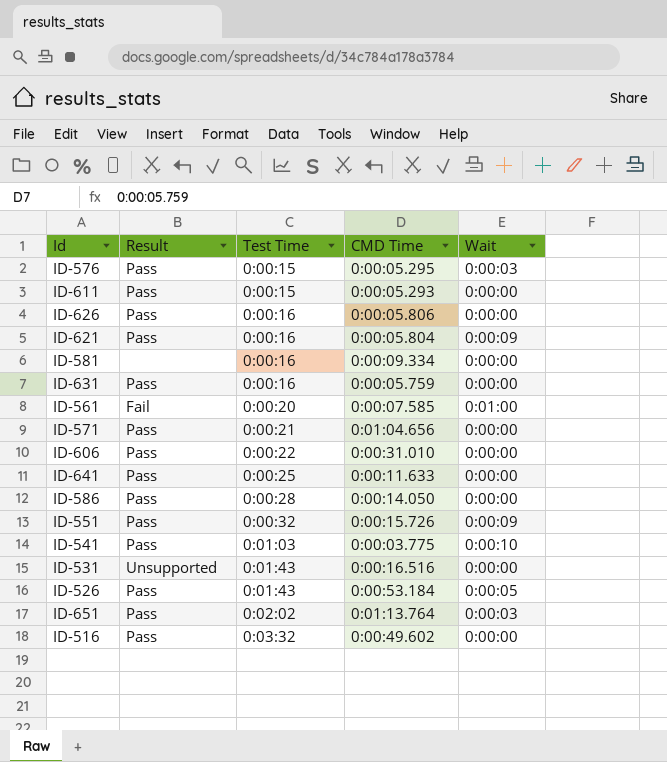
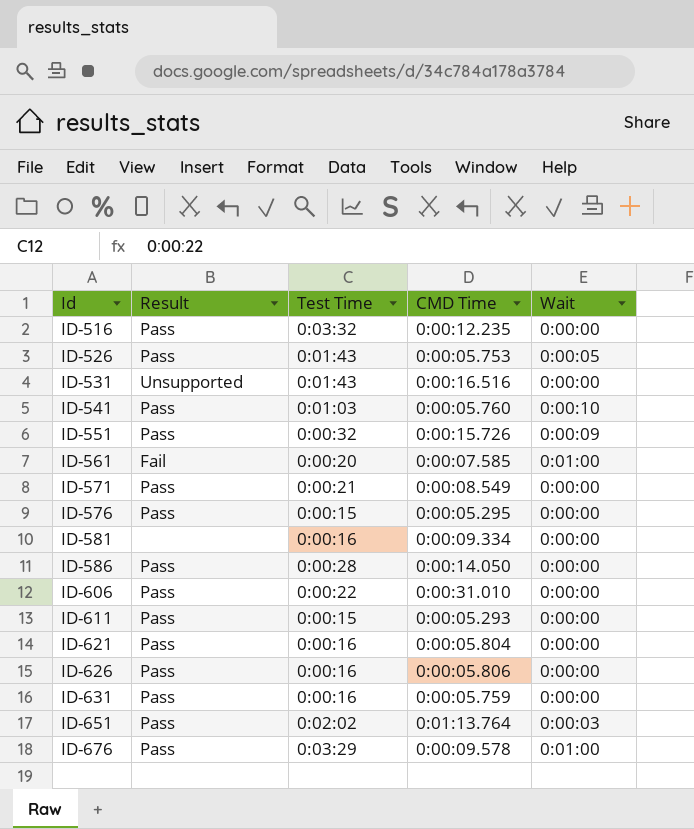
row order: Test Time ascending -> Id ascending
row ID-641: Pass | 0:00:25 | 0:00:11.633 | 0:00:00 -> none
ID-516 | CMD Time: 0:00:49.602 -> 0:00:12.235
ID-526 | CMD Time: 0:00:53.184 -> 0:00:05.753
ID-541 | CMD Time: 0:00:03.775 -> 0:00:05.760
ID-571 | CMD Time: 0:01:04.656 -> 0:00:08.549
ID-576 | Wait: 0:00:03 -> 0:00:00
ID-621 | Wait: 0:00:09 -> 0:00:00
row ID-676: none -> Pass | 0:03:29 | 0:00:09.578 | 0:01:00

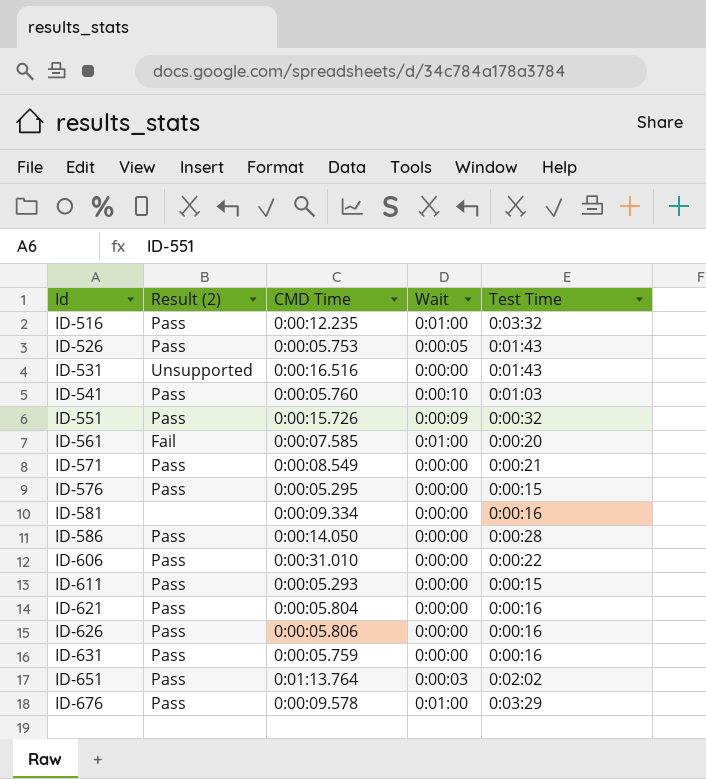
column name: Result -> Result (2)
column Test Time | position: 3 -> 5
ID-516 | Wait: 0:00:00 -> 0:01:00

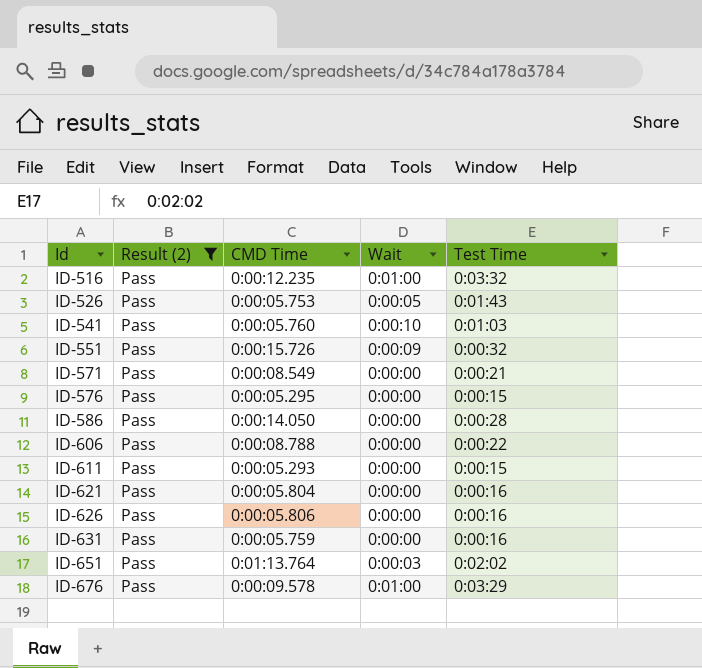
filter: none -> Result (2) = Pass
ID-606 | CMD Time: 0:00:31.010 -> 0:00:08.788

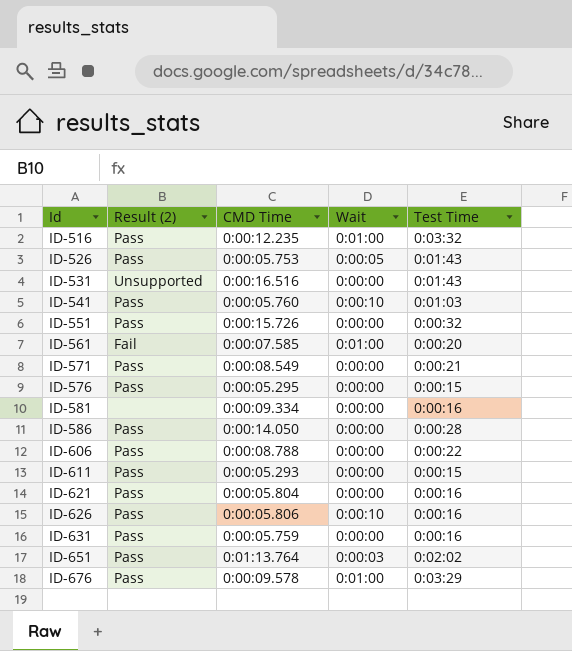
filter: Result (2) = Pass -> none
ID-551 | Wait: 0:00:09 -> 0:00:00
ID-626 | Wait: 0:00:00 -> 0:00:10

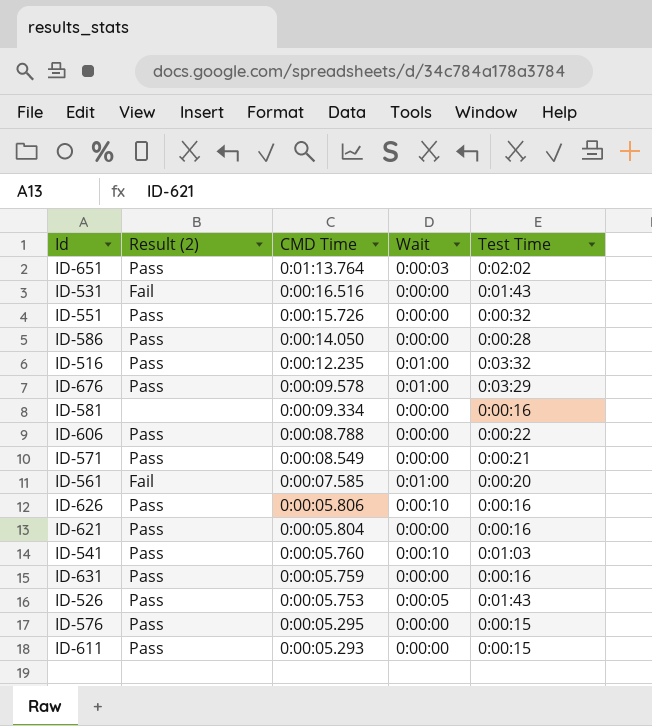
row order: Id ascending -> CMD Time descending
ID-531 | Result (2): Unsupported -> Fail

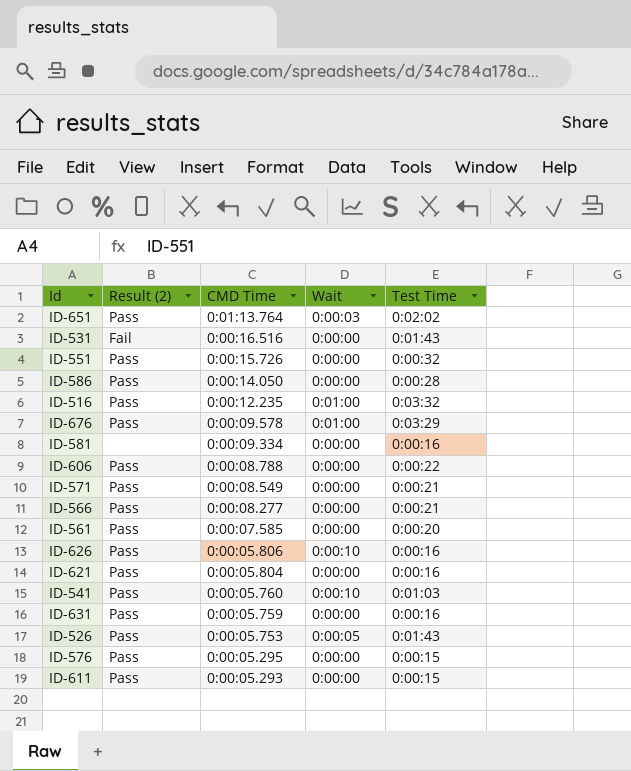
row ID-566: none -> Pass | 0:00:08.277 | 0:00:00 | 0:00:21
ID-561 | Result (2): Fail -> Pass
ID-561 | Wait: 0:01:00 -> 0:00:00

